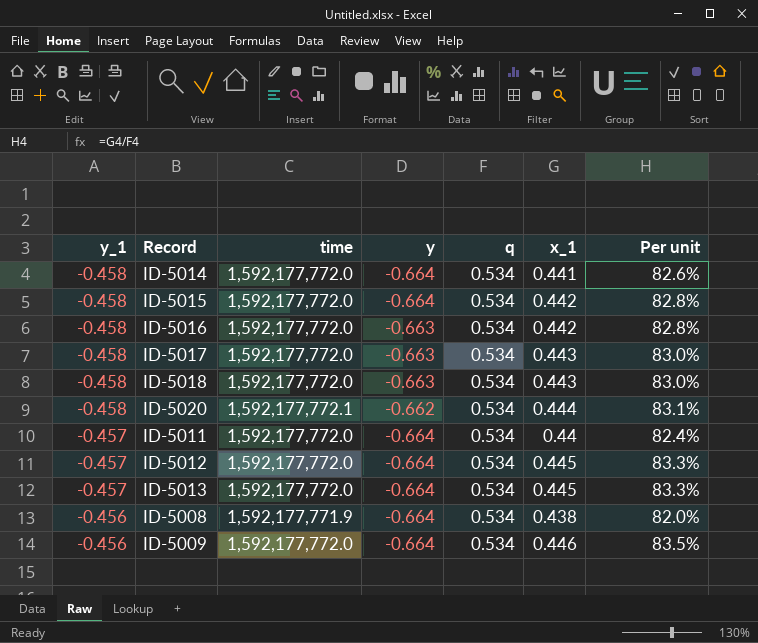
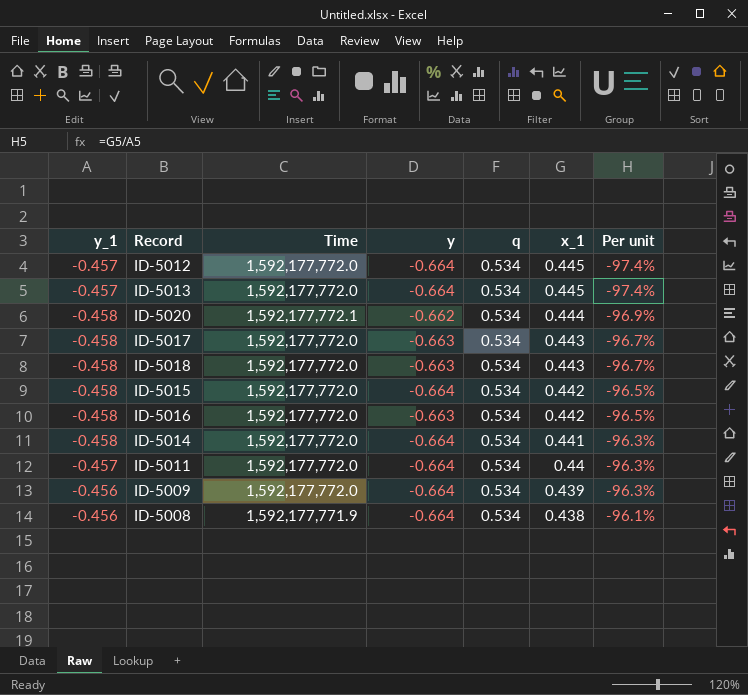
row order: y_1 ascending -> x_1 descending
column name: time -> Time
column Per unit | formula: [x_1] / [q] -> [x_1] / [y_1]
ID-5009 | x_1: 0.446 -> 0.439

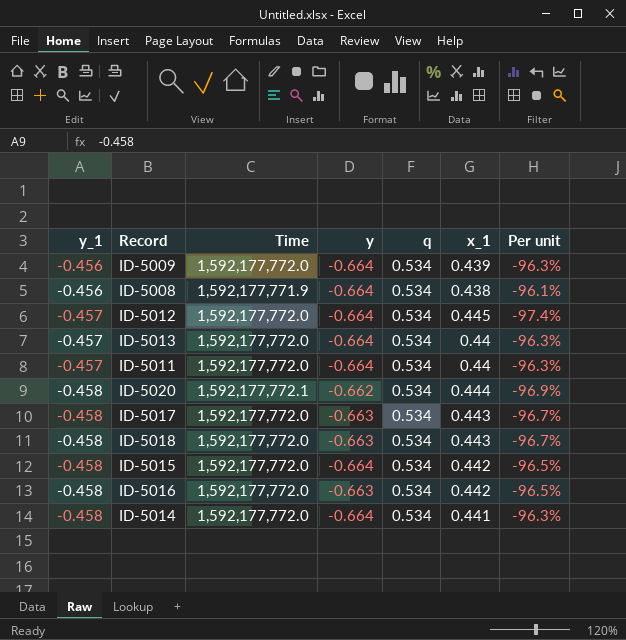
row order: x_1 descending -> y_1 descending
ID-5013 | x_1: 0.445 -> 0.44
ID-5013 | Per unit: -97.4% -> -96.3%

